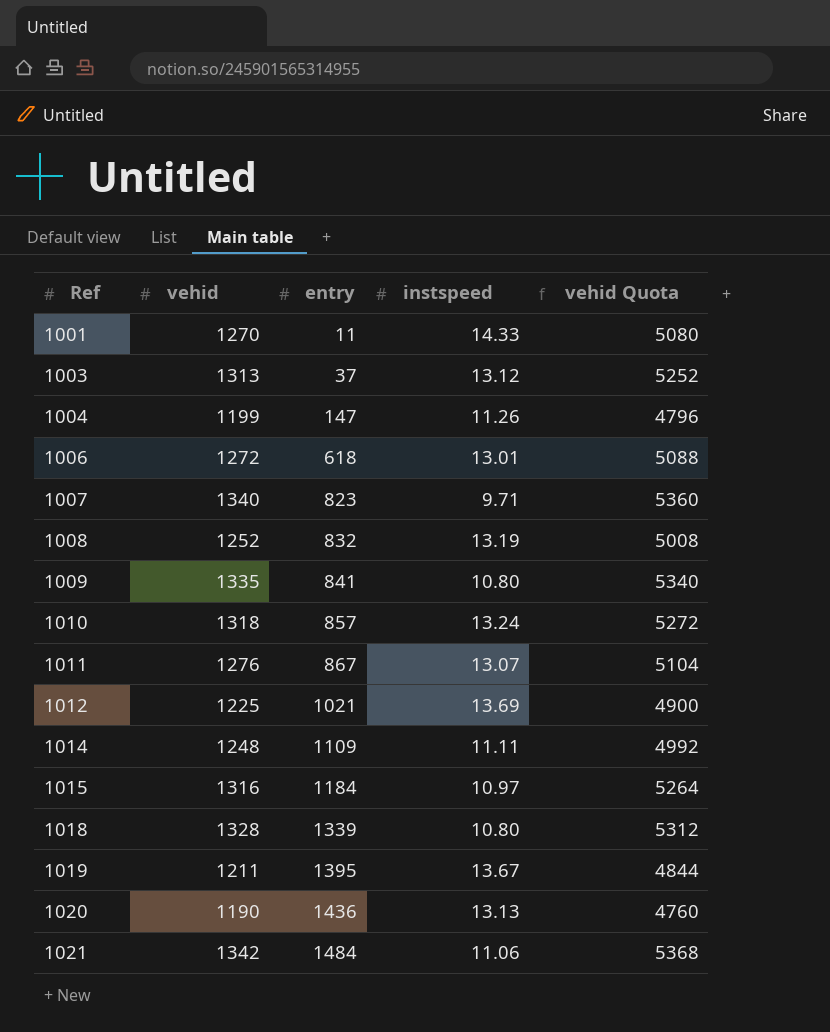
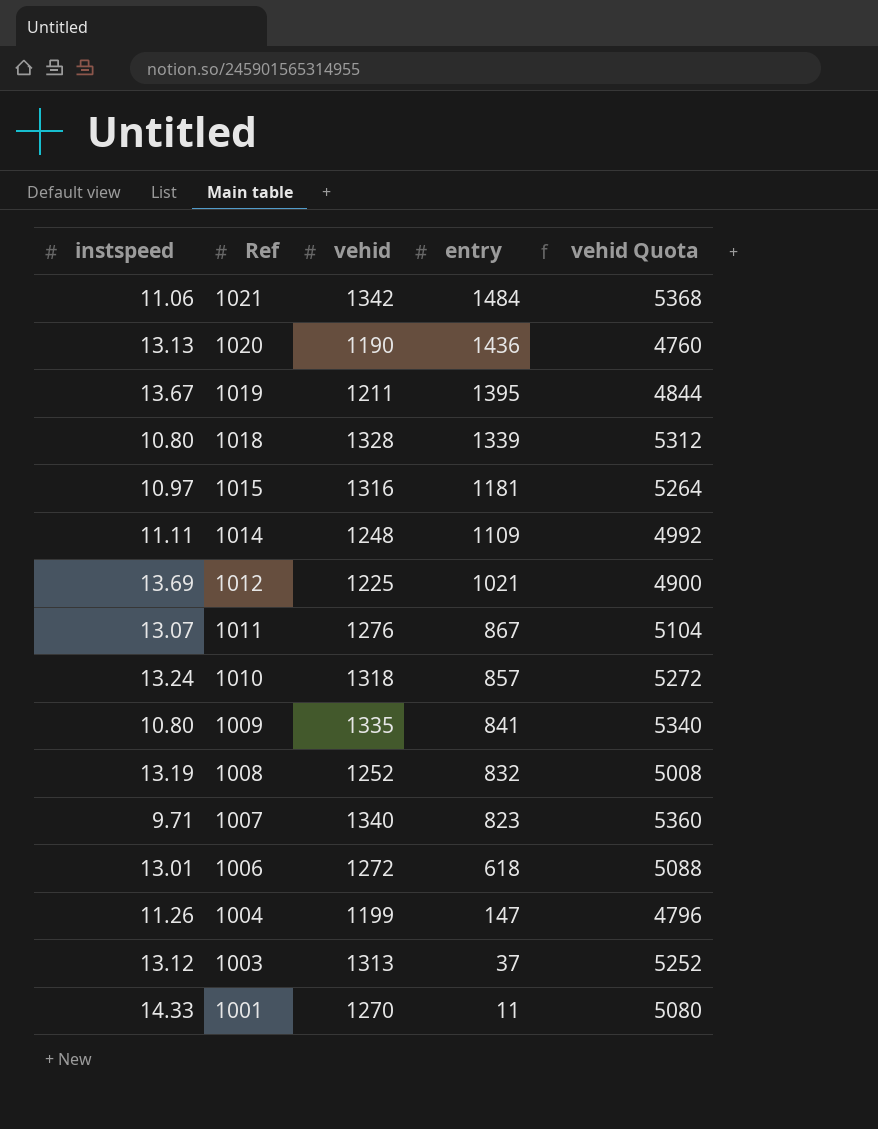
row order: Ref ascending -> Ref descending
column instspeed | position: 4 -> 1
1015 | entry: 1184 -> 1181

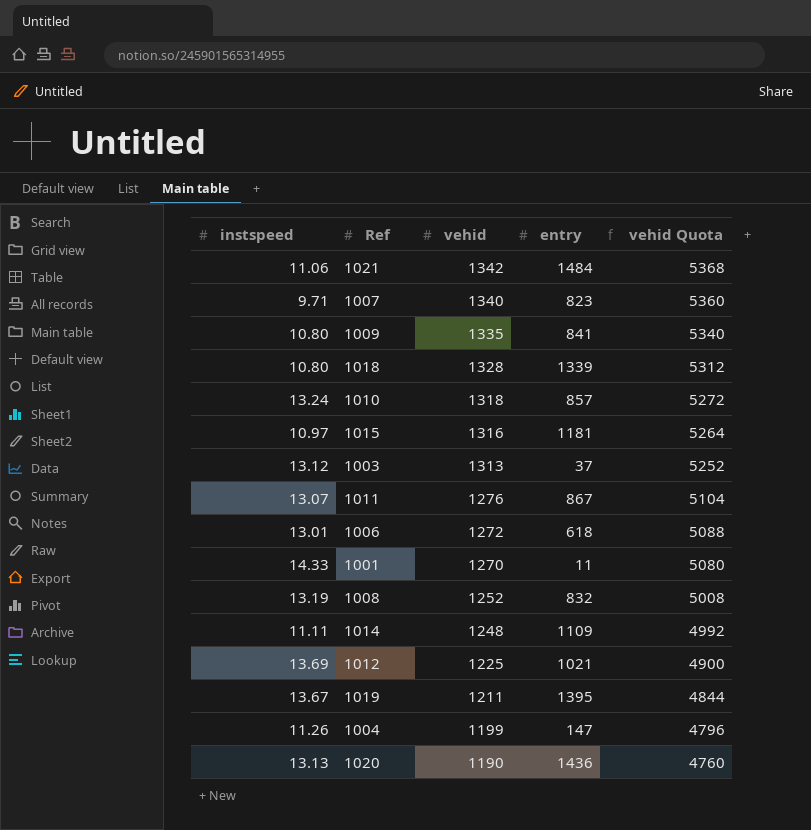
row order: Ref descending -> vehid descending

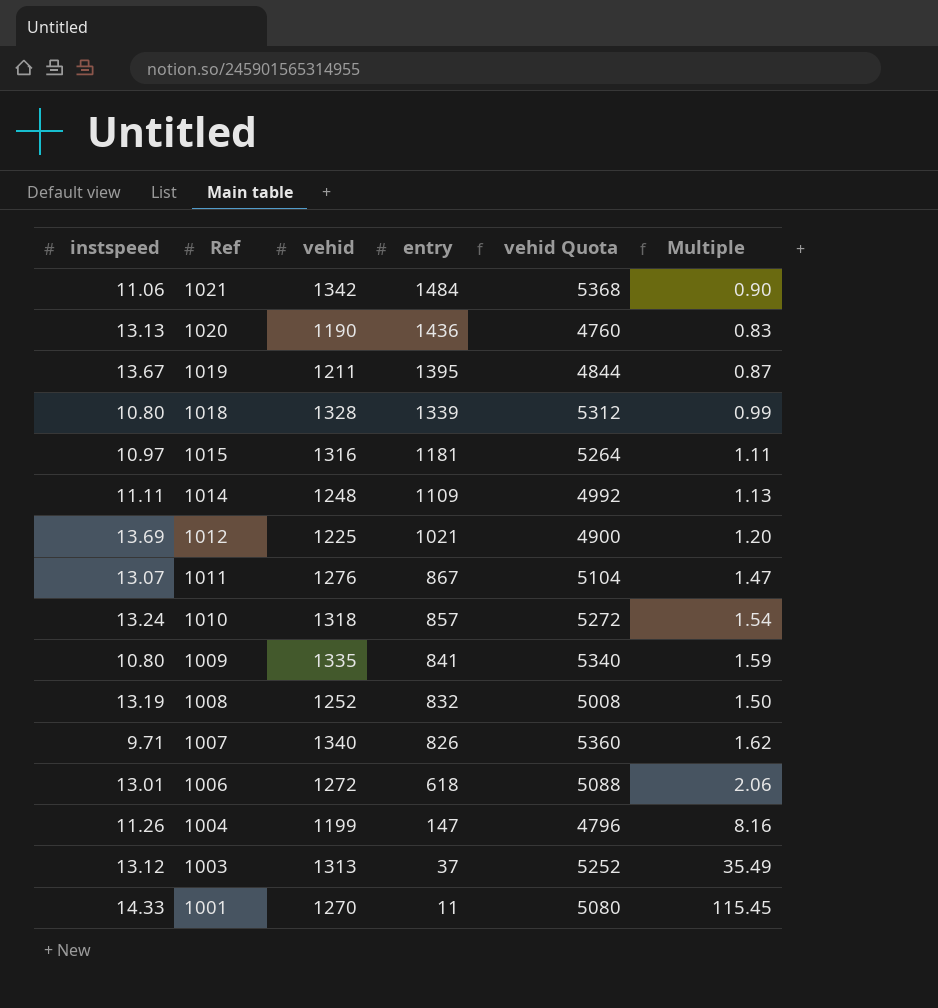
row order: vehid descending -> Ref descending
column Multiple | formula: none -> [vehid] / [entry]
1007 | entry: 823 -> 826

